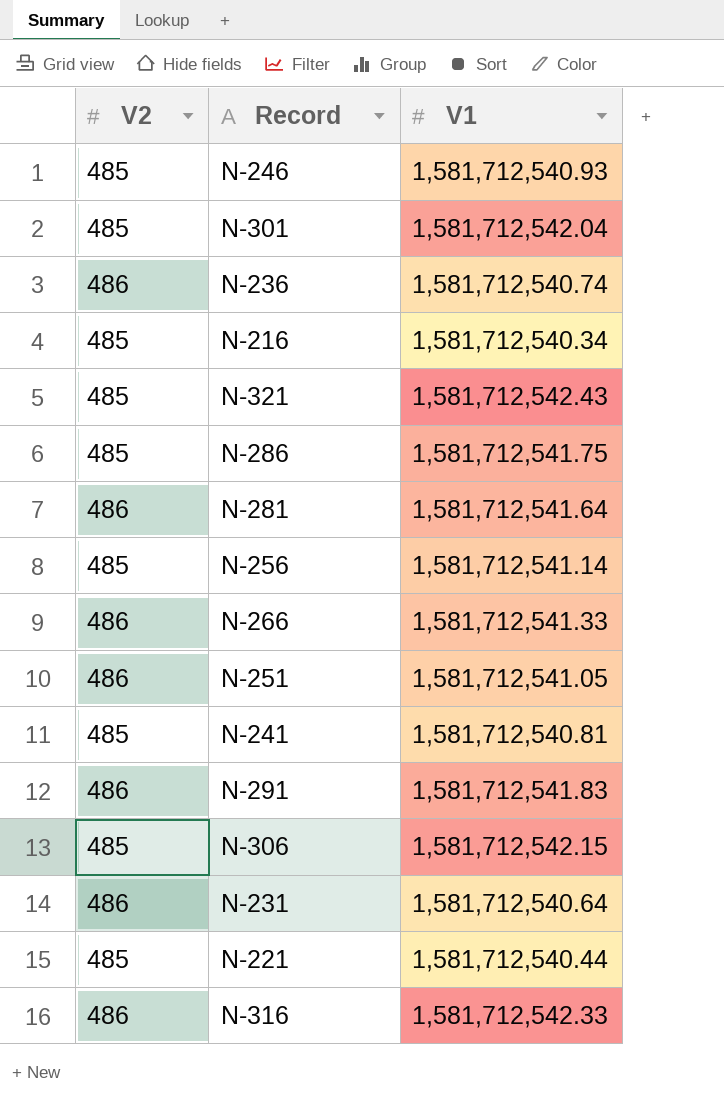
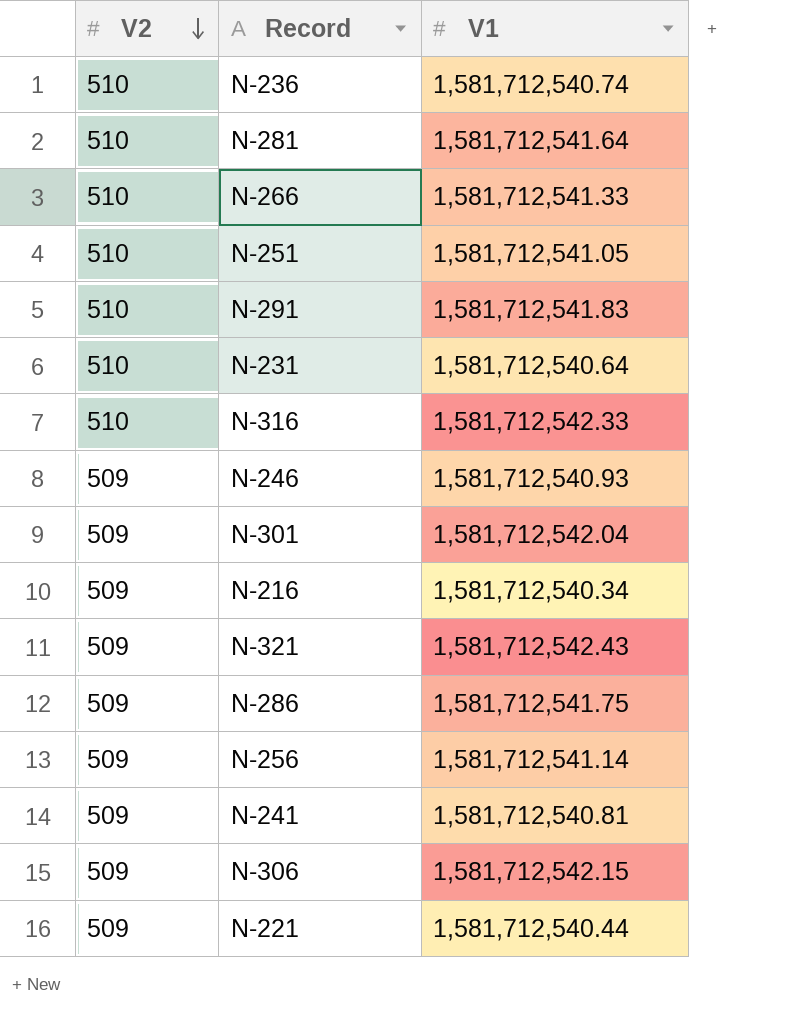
row order: none -> V2 descending
N-236 | V2: 486 -> 510
N-281 | V2: 486 -> 510
N-266 | V2: 486 -> 510
N-251 | V2: 486 -> 510
N-291 | V2: 486 -> 510
N-231 | V2: 486 -> 510
N-316 | V2: 486 -> 510
N-246 | V2: 485 -> 509
N-301 | V2: 485 -> 509
N-216 | V2: 485 -> 509
N-321 | V2: 485 -> 509
N-286 | V2: 485 -> 509
N-256 | V2: 485 -> 509
N-241 | V2: 485 -> 509
N-306 | V2: 485 -> 509
N-221 | V2: 485 -> 509

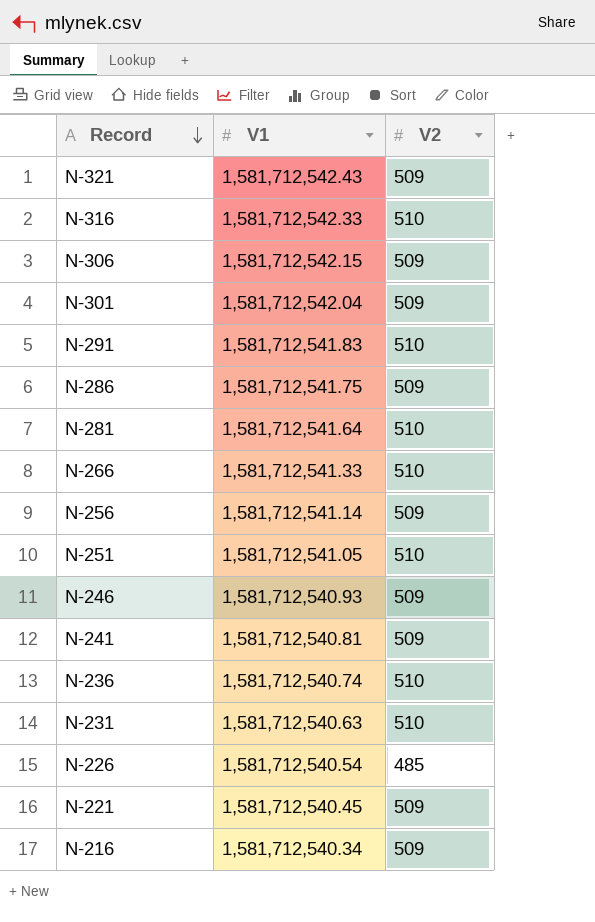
row order: V2 descending -> Record descending
column V2 | position: 1 -> 3
N-231 | V1: 1,581,712,540.64 -> 1,581,712,540.63
row N-226: none -> 1,581,712,540.54 | 485
N-221 | V1: 1,581,712,540.44 -> 1,581,712,540.45

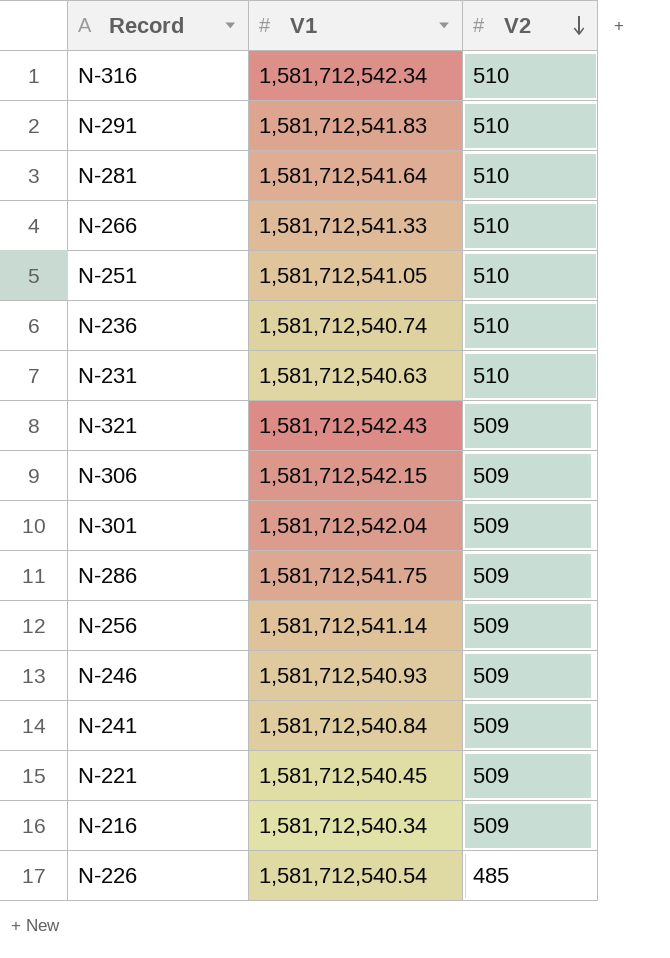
row order: Record descending -> V2 descending
N-316 | V1: 1,581,712,542.33 -> 1,581,712,542.34
N-241 | V1: 1,581,712,540.81 -> 1,581,712,540.84

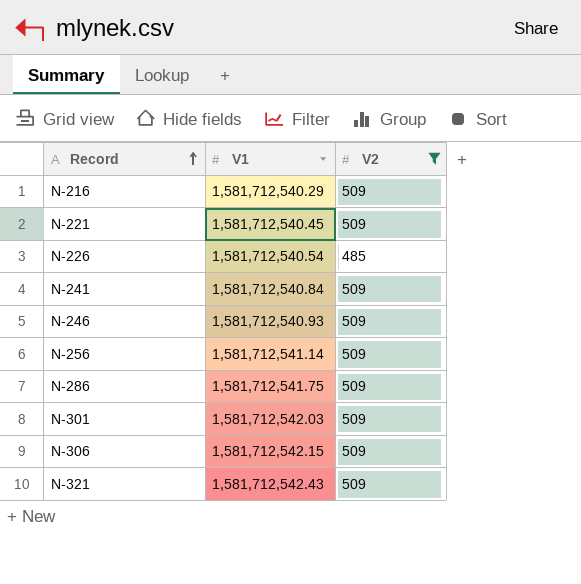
filter: none -> V2 != 510
row order: V2 descending -> Record ascending
N-216 | V1: 1,581,712,540.34 -> 1,581,712,540.29
N-301 | V1: 1,581,712,542.04 -> 1,581,712,542.03

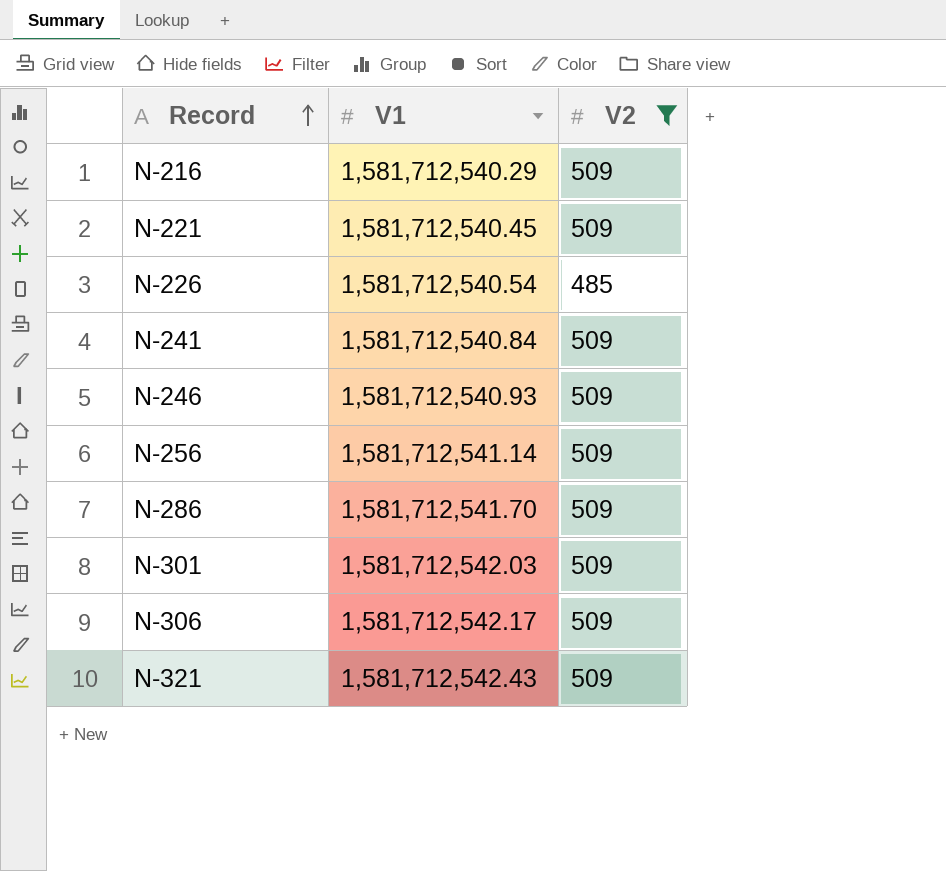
N-286 | V1: 1,581,712,541.75 -> 1,581,712,541.70
N-306 | V1: 1,581,712,542.15 -> 1,581,712,542.17

